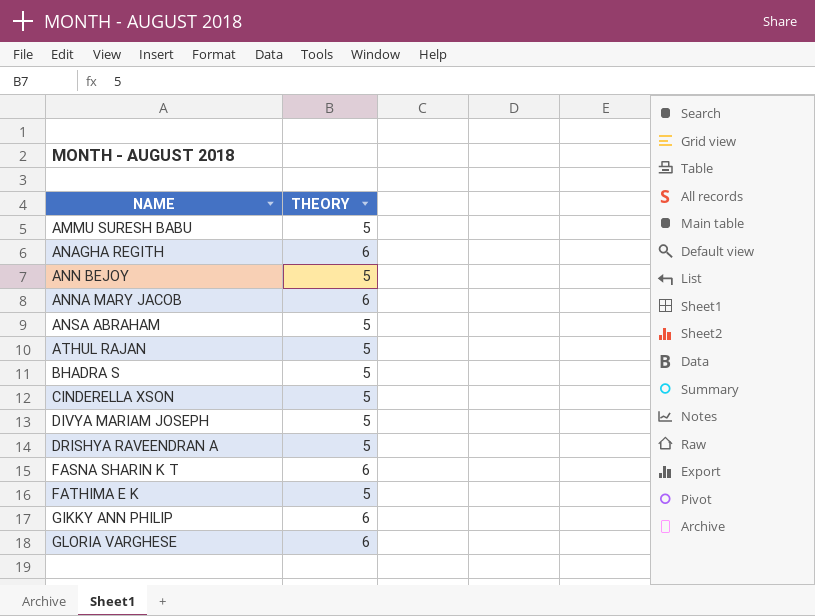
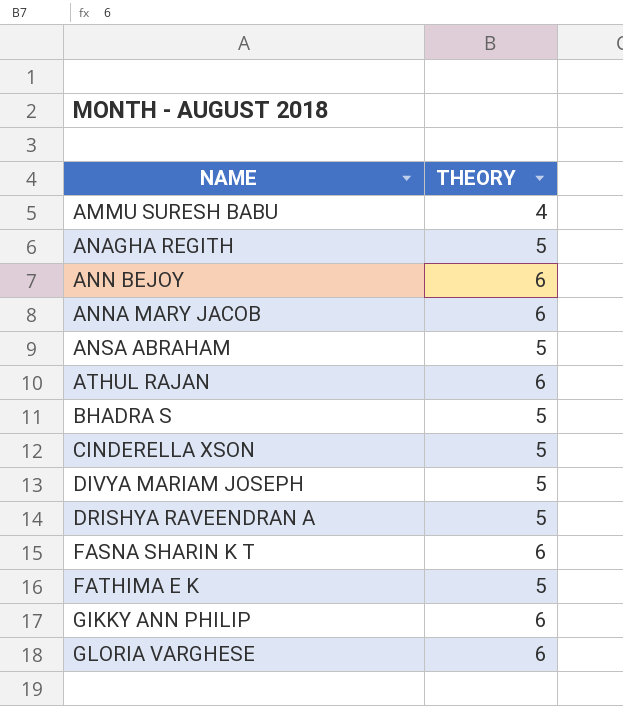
AMMU SURESH BABU | THEORY: 5 -> 4
ANAGHA REGITH | THEORY: 6 -> 5
ANN BEJOY | THEORY: 5 -> 6
ATHUL RAJAN | THEORY: 5 -> 6

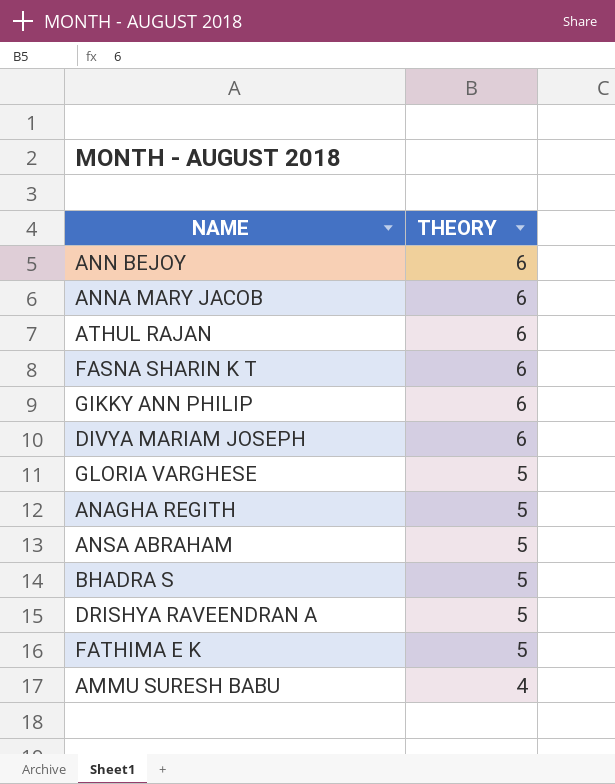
row order: NAME ascending -> THEORY descending
row CINDERELLA XSON: 5 -> none
DIVYA MARIAM JOSEPH | THEORY: 5 -> 6
GLORIA VARGHESE | THEORY: 6 -> 5

